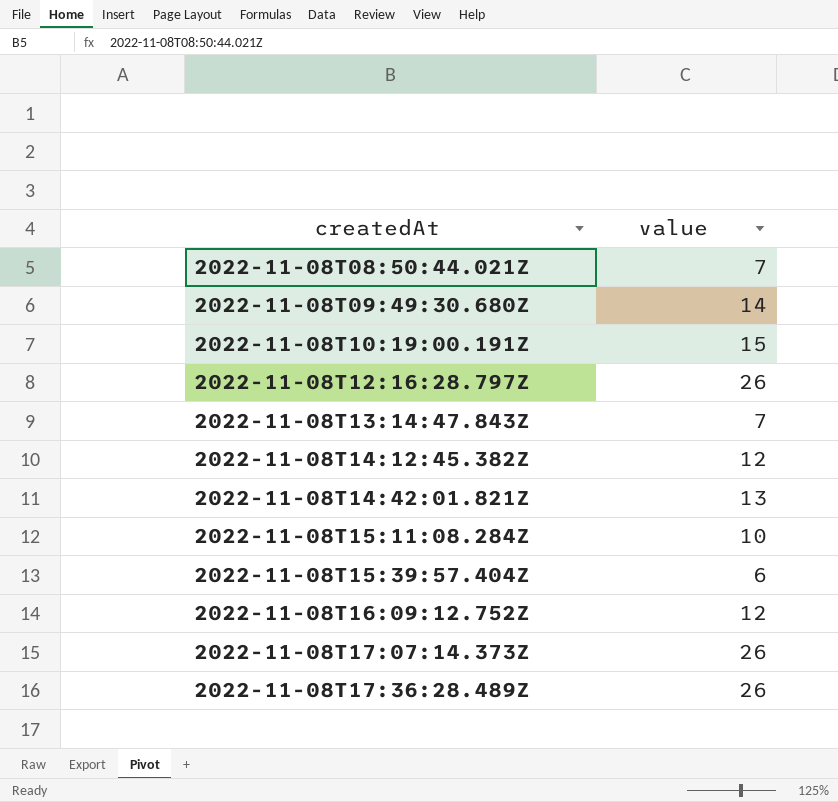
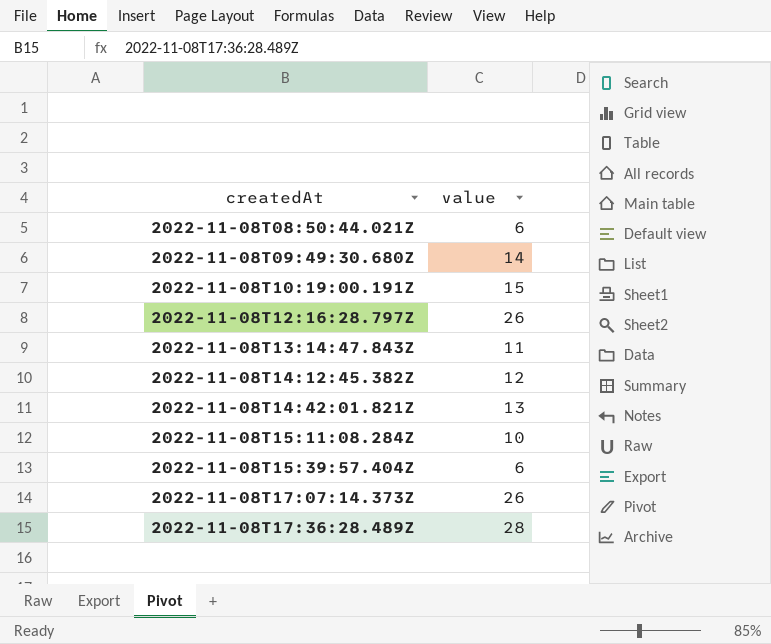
row 2022-11-08T16:09:12.752Z: 12 -> none
2022-11-08T08:50:44.021Z | value: 7 -> 6
2022-11-08T13:14:47.843Z | value: 7 -> 11
2022-11-08T17:36:28.489Z | value: 26 -> 28

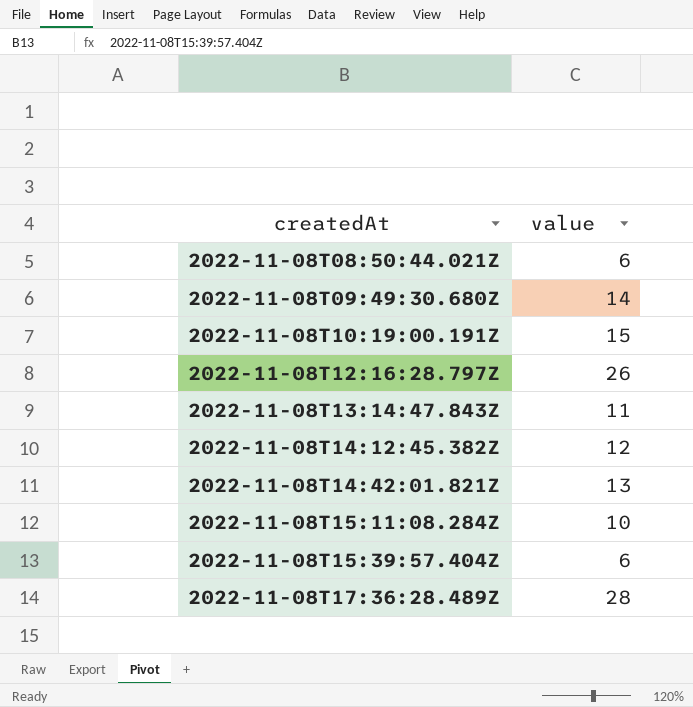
row 2022-11-08T17:07:14.373Z: 26 -> none

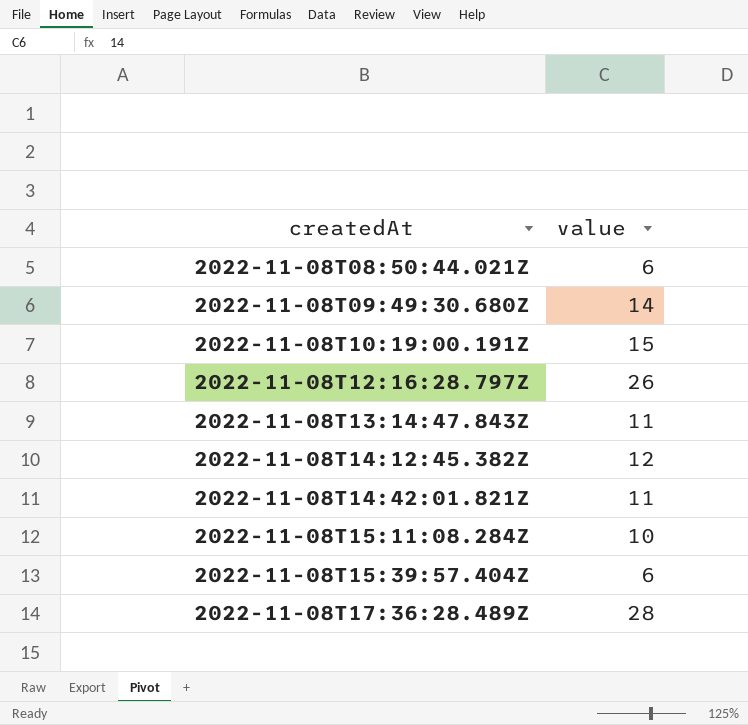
2022-11-08T14:42:01.821Z | value: 13 -> 11

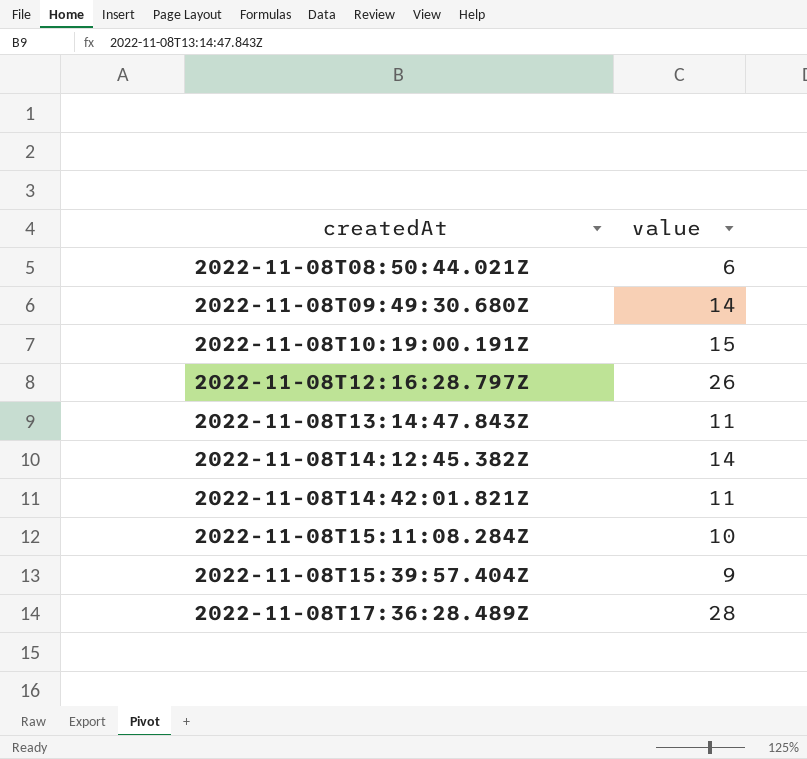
2022-11-08T14:12:45.382Z | value: 12 -> 14
2022-11-08T15:39:57.404Z | value: 6 -> 9

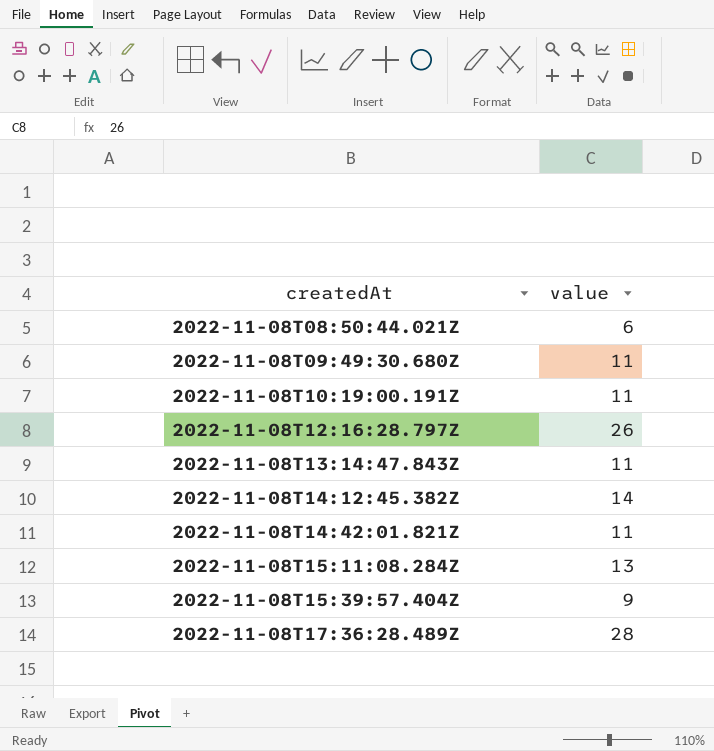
2022-11-08T09:49:30.680Z | value: 14 -> 11
2022-11-08T10:19:00.191Z | value: 15 -> 11
2022-11-08T15:11:08.284Z | value: 10 -> 13

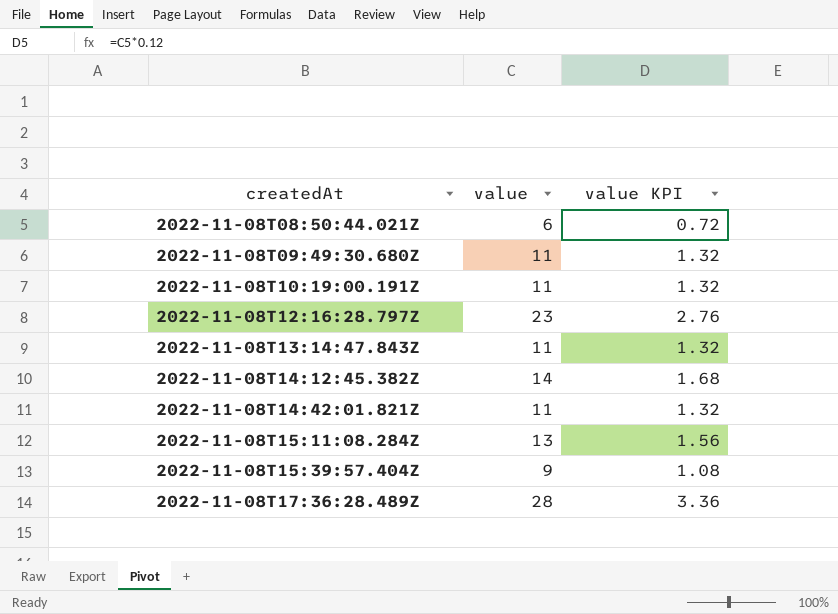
column value KPI | formula: none -> [value] * 0.12
2022-11-08T12:16:28.797Z | value: 26 -> 23

